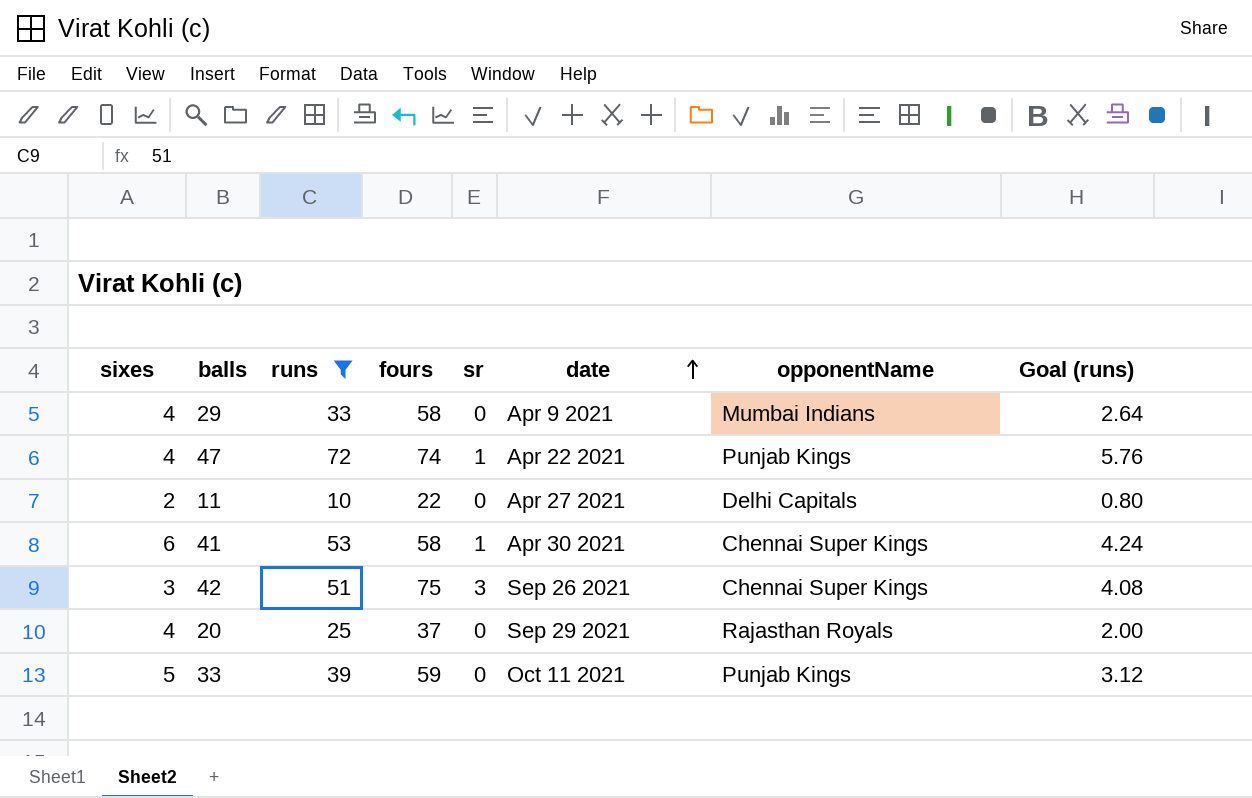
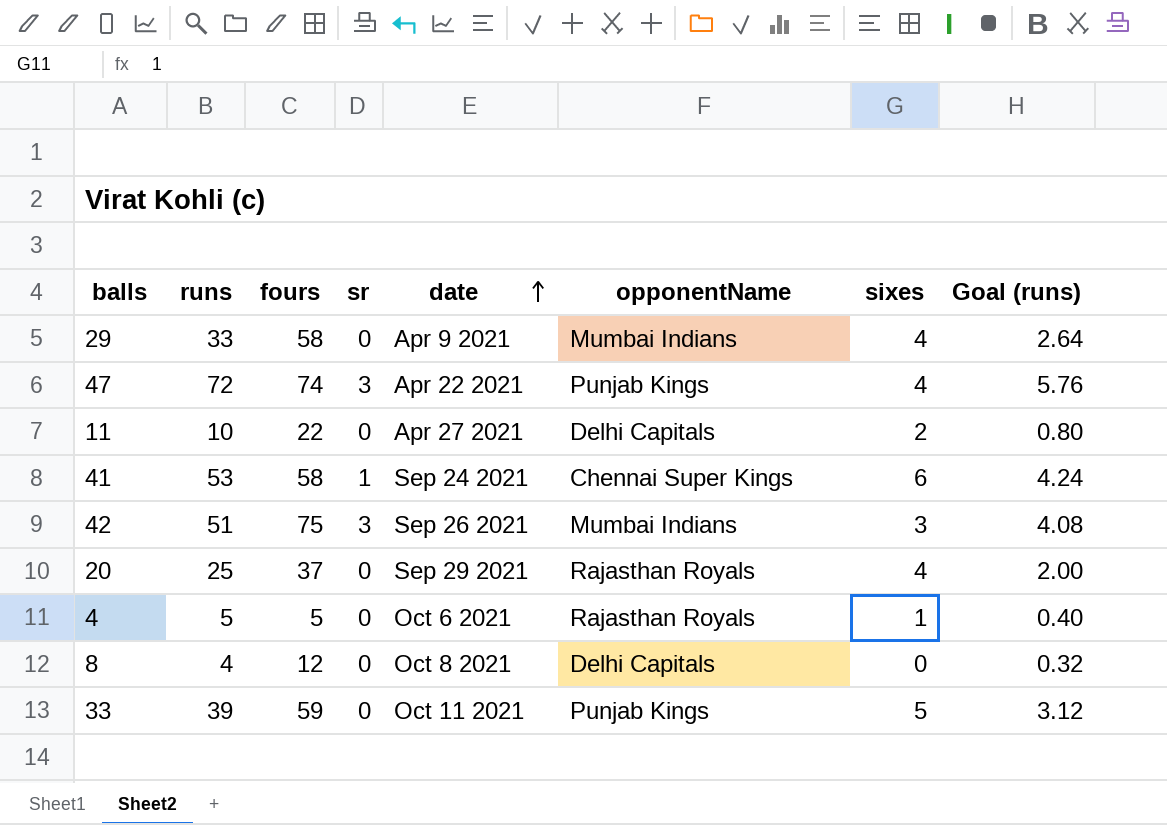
filter: runs >= 10 -> none
column sixes | position: 1 -> 7
47 | sr: 1 -> 3
41 | date: Apr 30 2021 -> Sep 24 2021
42 | opponentName: Chennai Super Kings -> Mumbai Indians

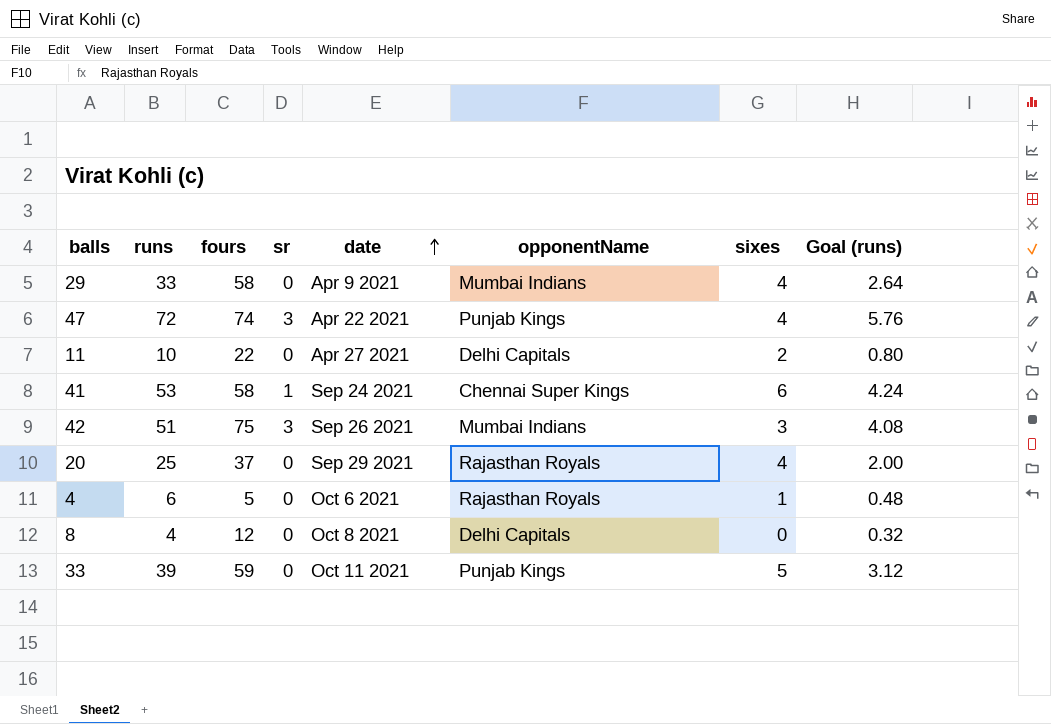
4 | runs: 5 -> 6
4 | Goal (runs): 0.40 -> 0.48

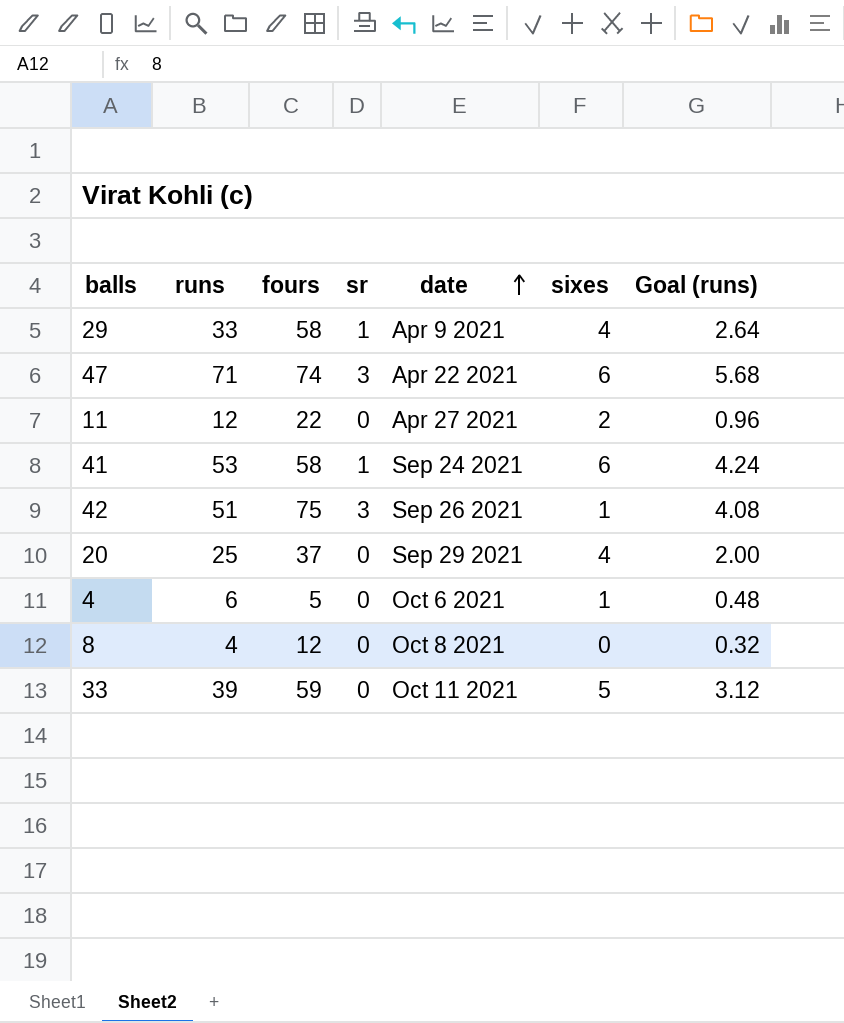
column opponentName | position: 6 -> none
29 | sr: 0 -> 1
47 | runs: 72 -> 71
47 | sixes: 4 -> 6
47 | Goal (runs): 5.76 -> 5.68
11 | runs: 10 -> 12
11 | Goal (runs): 0.80 -> 0.96
42 | sixes: 3 -> 1

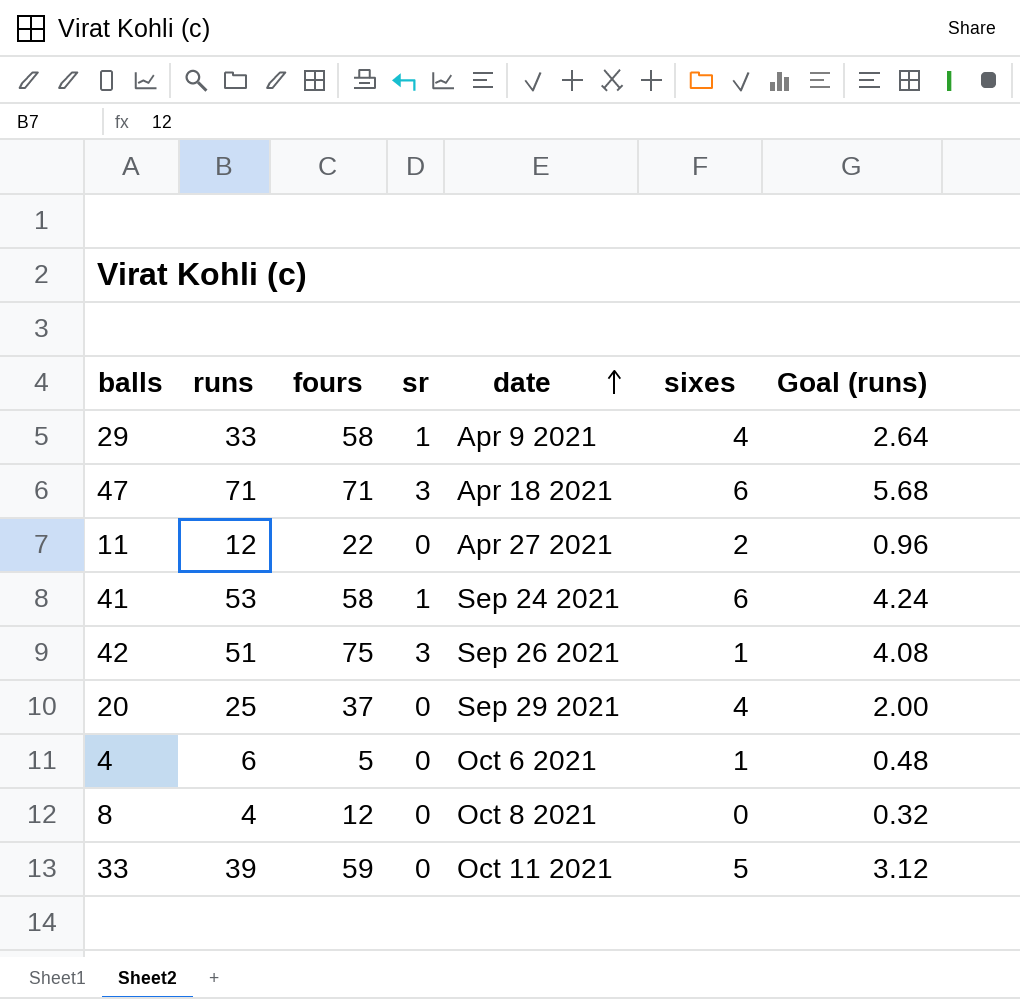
47 | fours: 74 -> 71
47 | date: Apr 22 2021 -> Apr 18 2021

